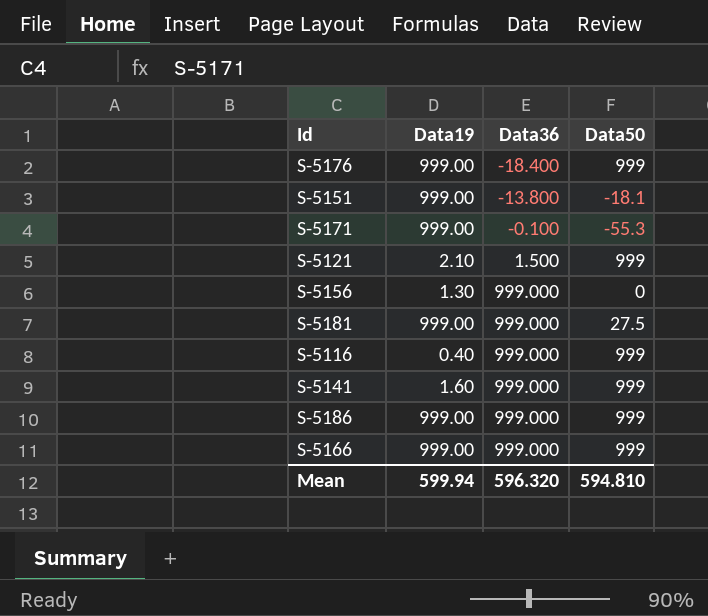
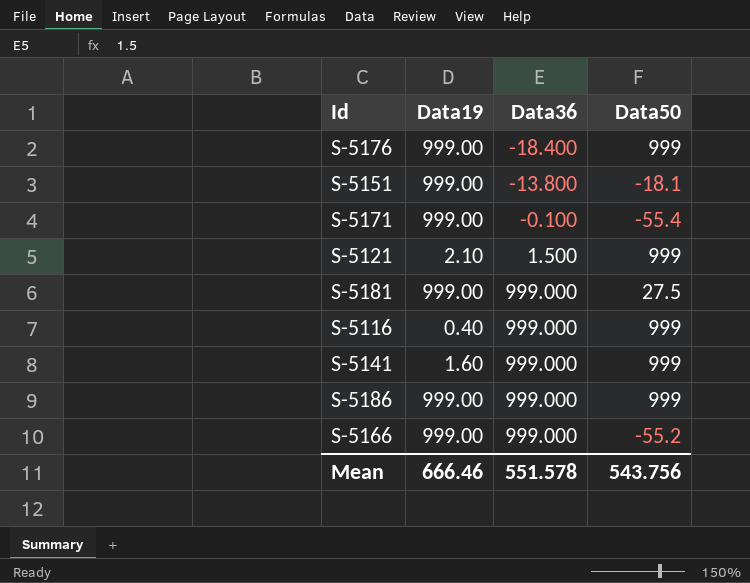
row S-5156: 1.30 | 999.000 | 0 -> none
S-5171 | Data50: -55.3 -> -55.4
S-5166 | Data50: 999 -> -55.2
Mean | Data19: 599.94 -> 666.46
Mean | Data36: 596.320 -> 551.578
Mean | Data50: 594.810 -> 543.756

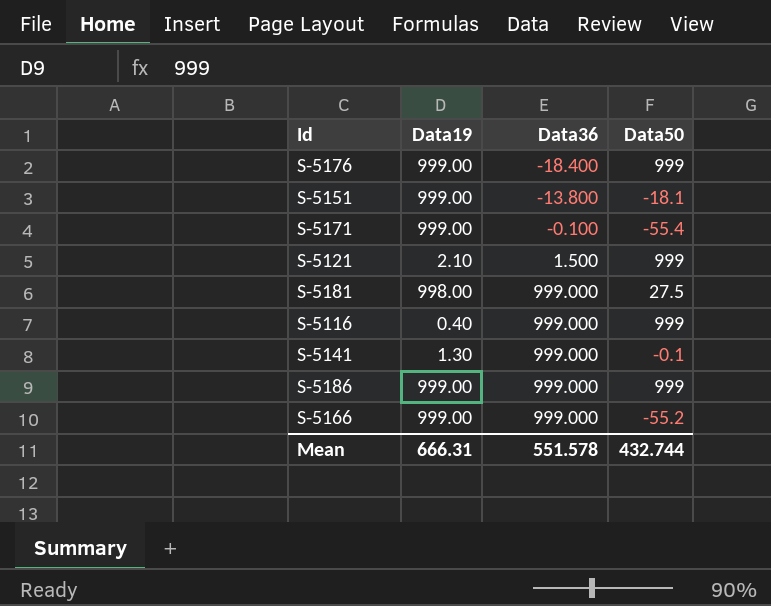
S-5181 | Data19: 999.00 -> 998.00
S-5141 | Data19: 1.60 -> 1.30
S-5141 | Data50: 999 -> -0.1
Mean | Data19: 666.46 -> 666.31
Mean | Data50: 543.756 -> 432.744

